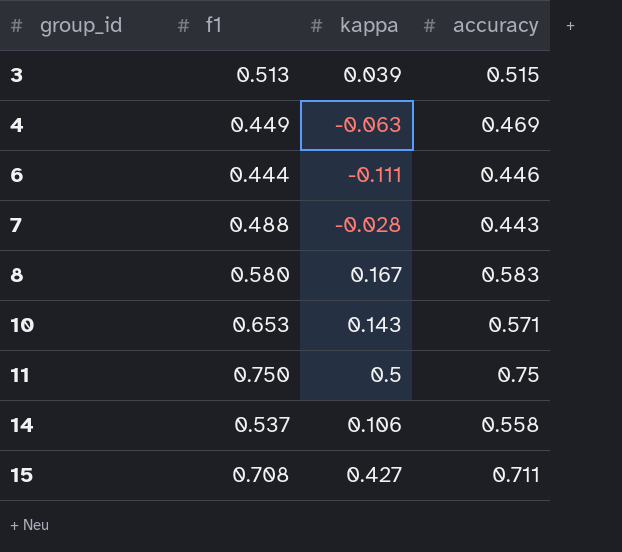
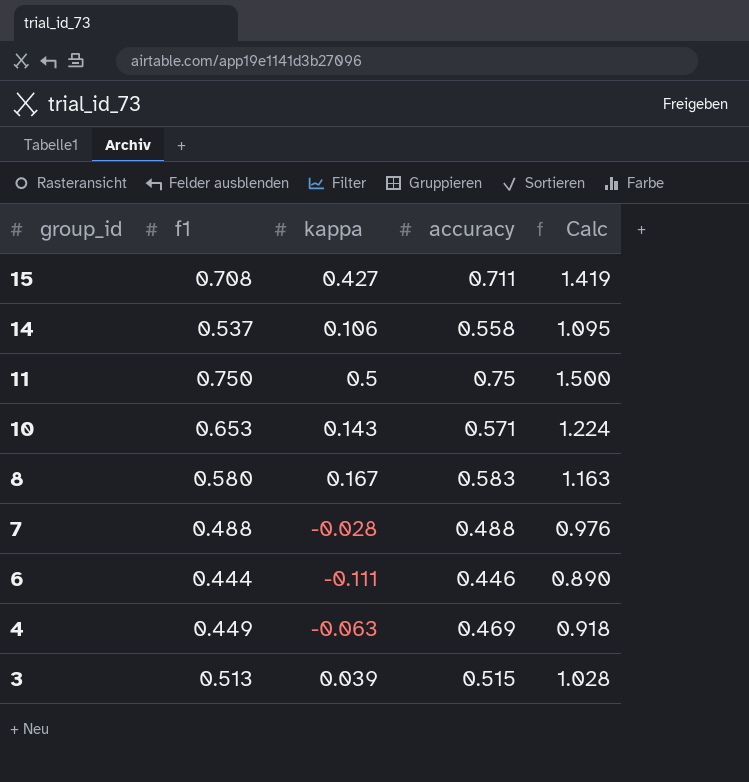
row order: group_id ascending -> group_id descending
column Calc | formula: none -> [f1] + [accuracy]
7 | accuracy: 0.443 -> 0.488

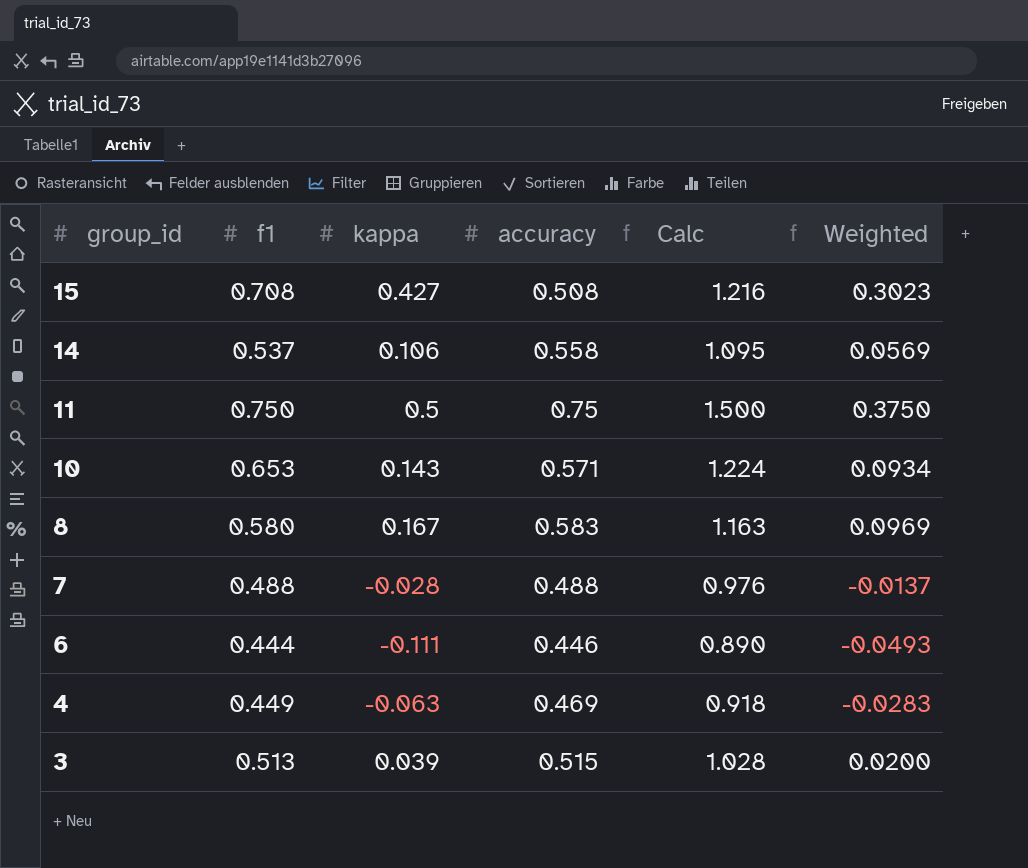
column Weighted | formula: none -> [f1] * [kappa]
15 | accuracy: 0.711 -> 0.508
15 | Calc: 1.419 -> 1.216

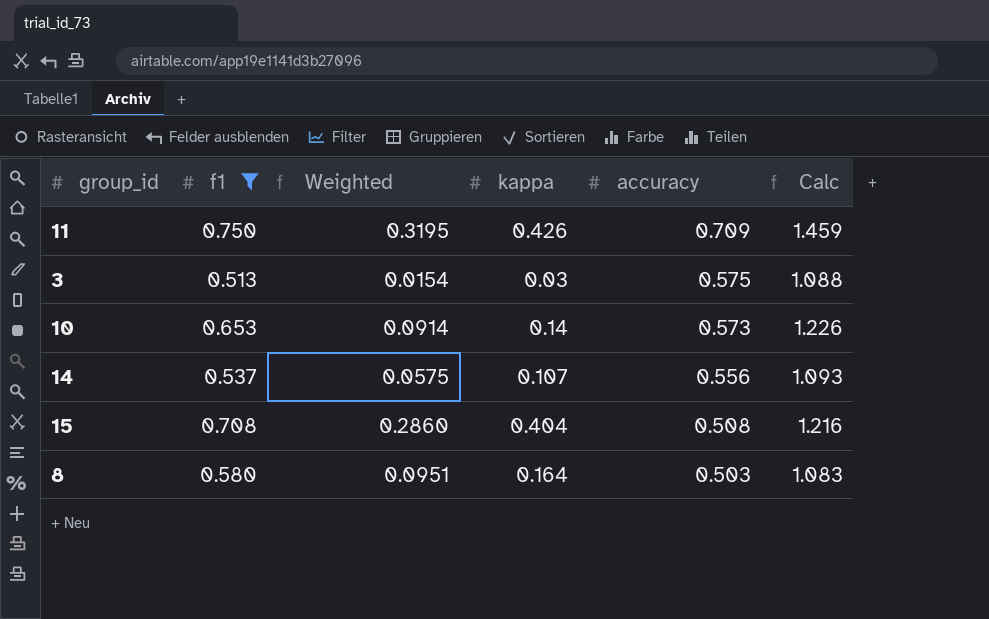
filter: none -> f1 >= 0.513
row order: group_id descending -> accuracy descending
column Weighted | position: 6 -> 3
11 | Weighted: 0.3750 -> 0.3195
11 | kappa: 0.5 -> 0.426
11 | accuracy: 0.75 -> 0.709
11 | Calc: 1.500 -> 1.459
3 | Weighted: 0.0200 -> 0.0154
3 | kappa: 0.039 -> 0.03
3 | accuracy: 0.515 -> 0.575
3 | Calc: 1.028 -> 1.088
10 | Weighted: 0.0934 -> 0.0914
10 | kappa: 0.143 -> 0.14
10 | accuracy: 0.571 -> 0.573
10 | Calc: 1.224 -> 1.226
14 | Weighted: 0.0569 -> 0.0575
14 | kappa: 0.106 -> 0.107
14 | accuracy: 0.558 -> 0.556
14 | Calc: 1.095 -> 1.093
15 | Weighted: 0.3023 -> 0.2860
15 | kappa: 0.427 -> 0.404
8 | Weighted: 0.0969 -> 0.0951
8 | kappa: 0.167 -> 0.164
8 | accuracy: 0.583 -> 0.503
8 | Calc: 1.163 -> 1.083

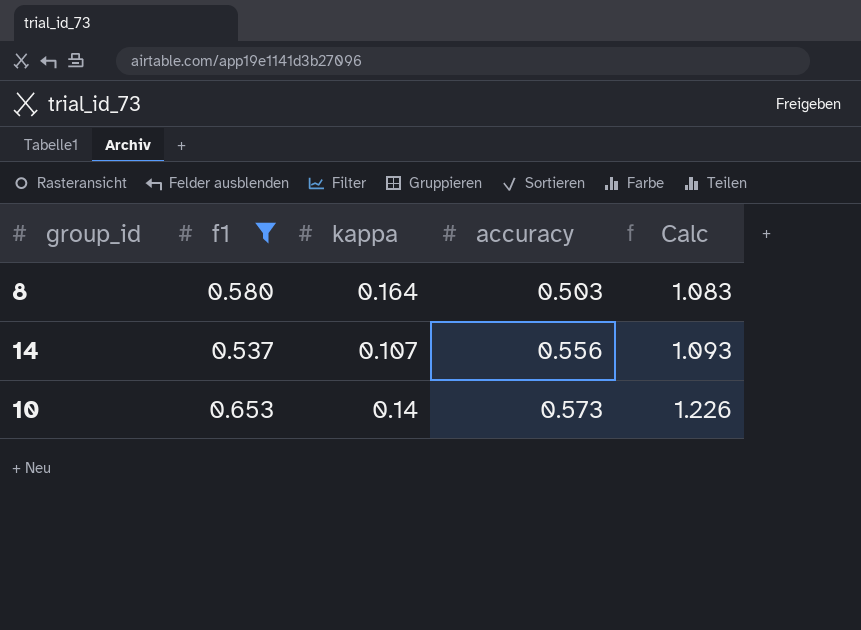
row order: accuracy descending -> accuracy ascending
column Weighted | formula: [f1] * [kappa] -> none
row 11: 0.750 | 0.3195 | 0.426 | 0.709 | 1.459 -> none
row 3: 0.513 | 0.0154 | 0.03 | 0.575 | 1.088 -> none
row 15: 0.708 | 0.2860 | 0.404 | 0.508 | 1.216 -> none

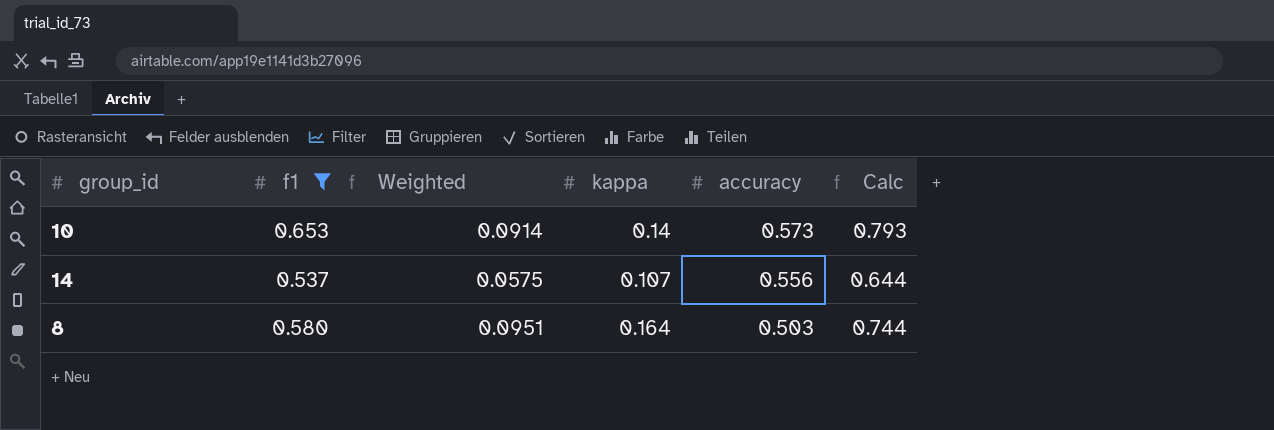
row order: accuracy ascending -> accuracy descending
column Weighted | formula: none -> [f1] * [kappa]
column Calc | formula: [f1] + [accuracy] -> [f1] + [kappa]

